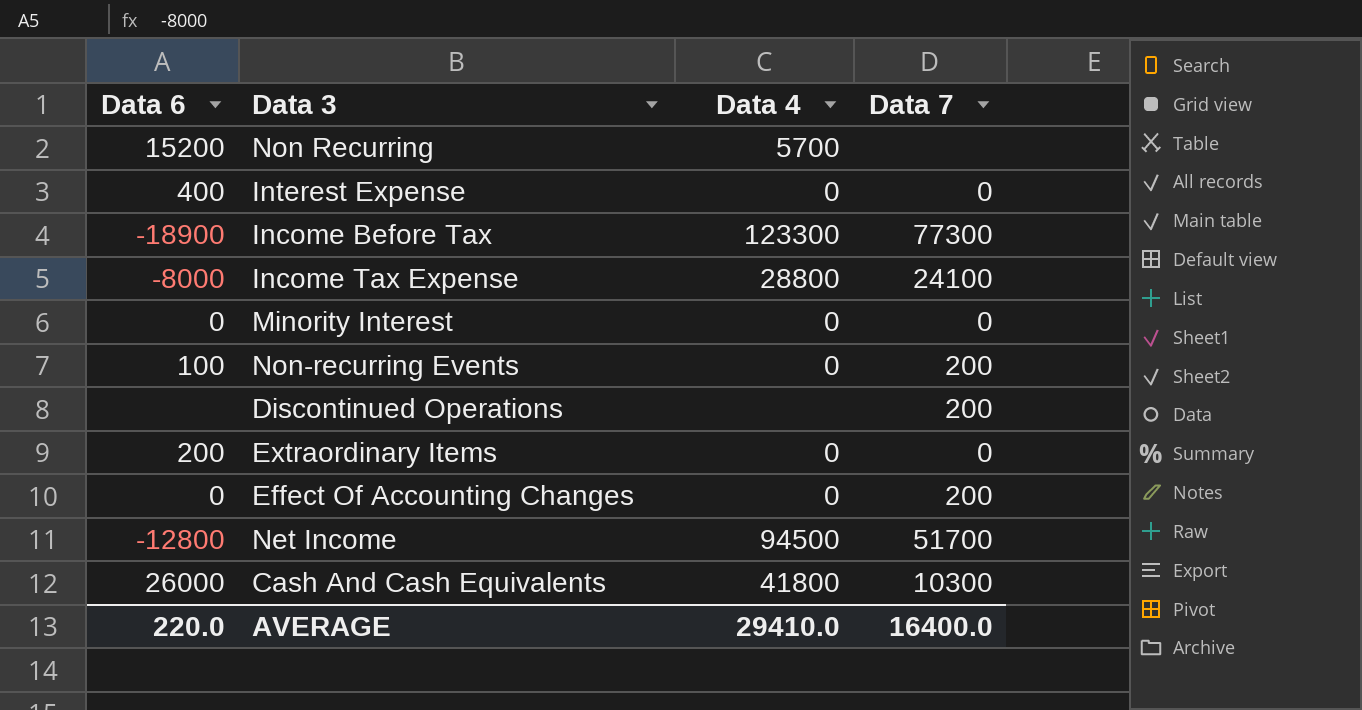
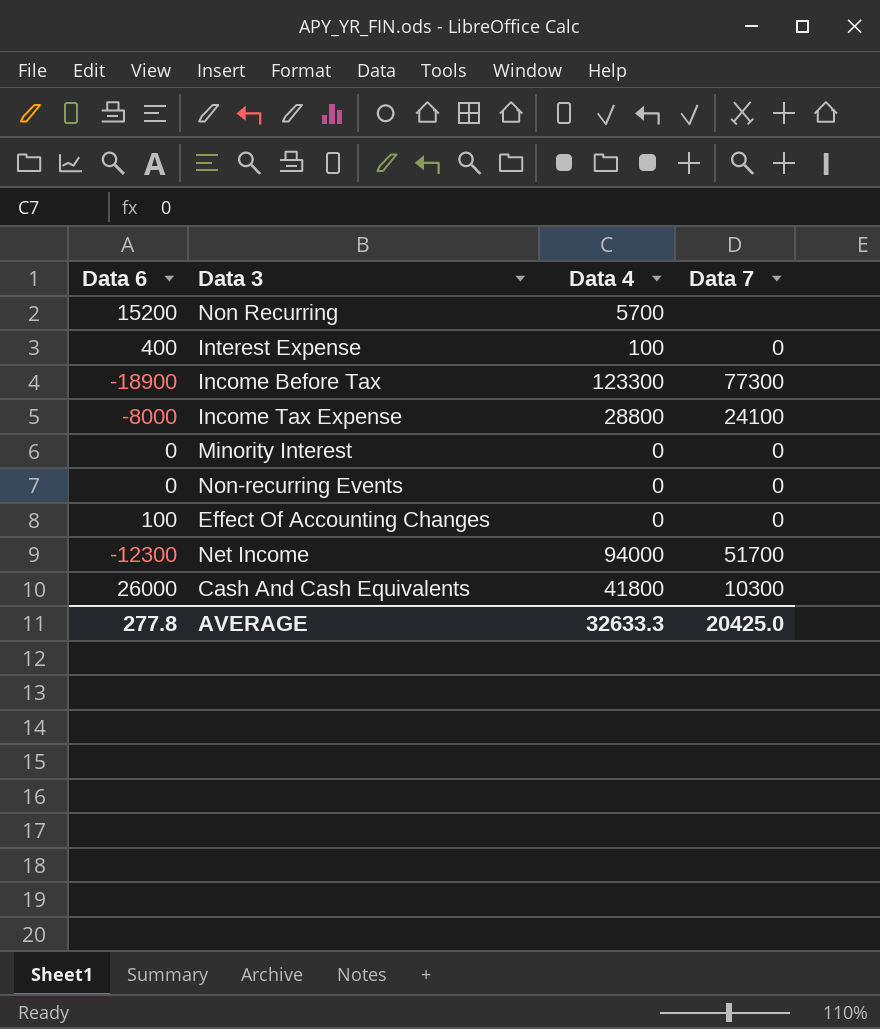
row Discontinued Operations: none | none | 200 -> none
row Extraordinary Items: 200 | 0 | 0 -> none
Interest Expense | Data 4: 0 -> 100
Non-recurring Events | Data 6: 100 -> 0
Non-recurring Events | Data 7: 200 -> 0
Effect Of Accounting Changes | Data 6: 0 -> 100
Effect Of Accounting Changes | Data 7: 200 -> 0
Net Income | Data 6: -12800 -> -12300
Net Income | Data 4: 94500 -> 94000
AVERAGE | Data 6: 220.0 -> 277.8
AVERAGE | Data 4: 29410.0 -> 32633.3
AVERAGE | Data 7: 16400.0 -> 20425.0

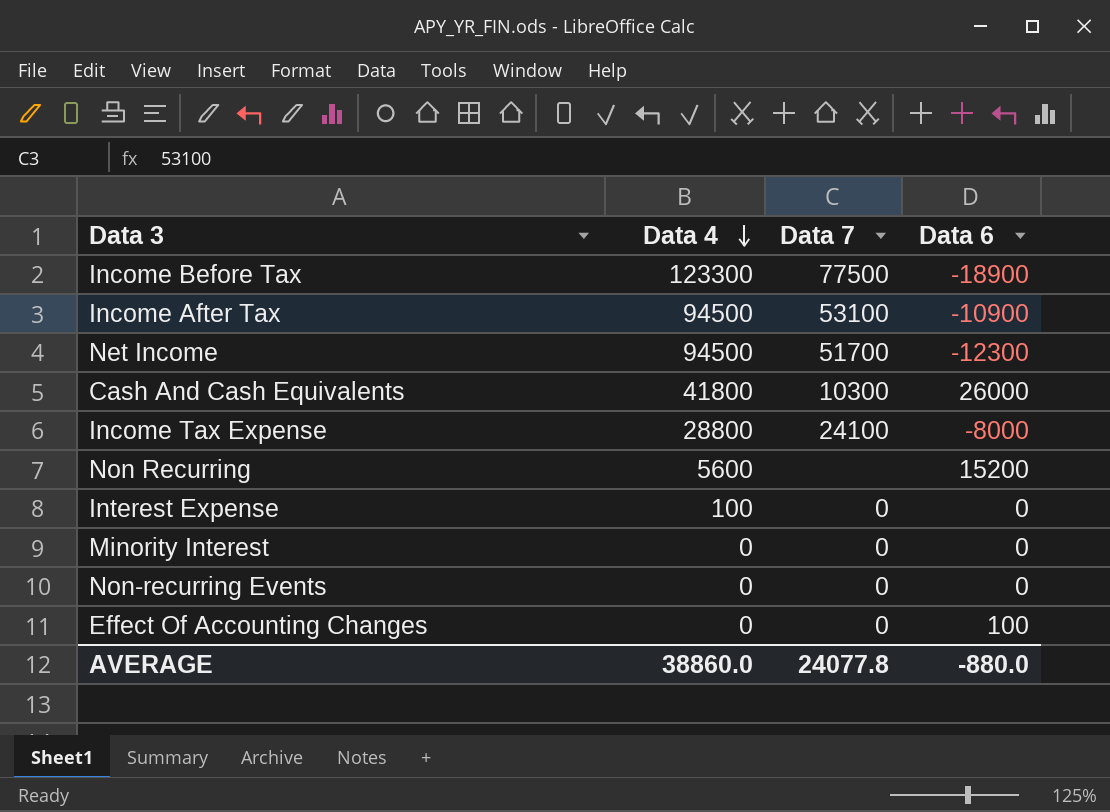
row order: none -> Data 4 descending
column Data 6 | position: 1 -> 4
Income Before Tax | Data 7: 77300 -> 77500
row Income After Tax: none -> 94500 | 53100 | -10900
Net Income | Data 4: 94000 -> 94500
Non Recurring | Data 4: 5700 -> 5600
Interest Expense | Data 6: 400 -> 0
AVERAGE | Data 4: 32633.3 -> 38860.0
AVERAGE | Data 7: 20425.0 -> 24077.8
AVERAGE | Data 6: 277.8 -> -880.0

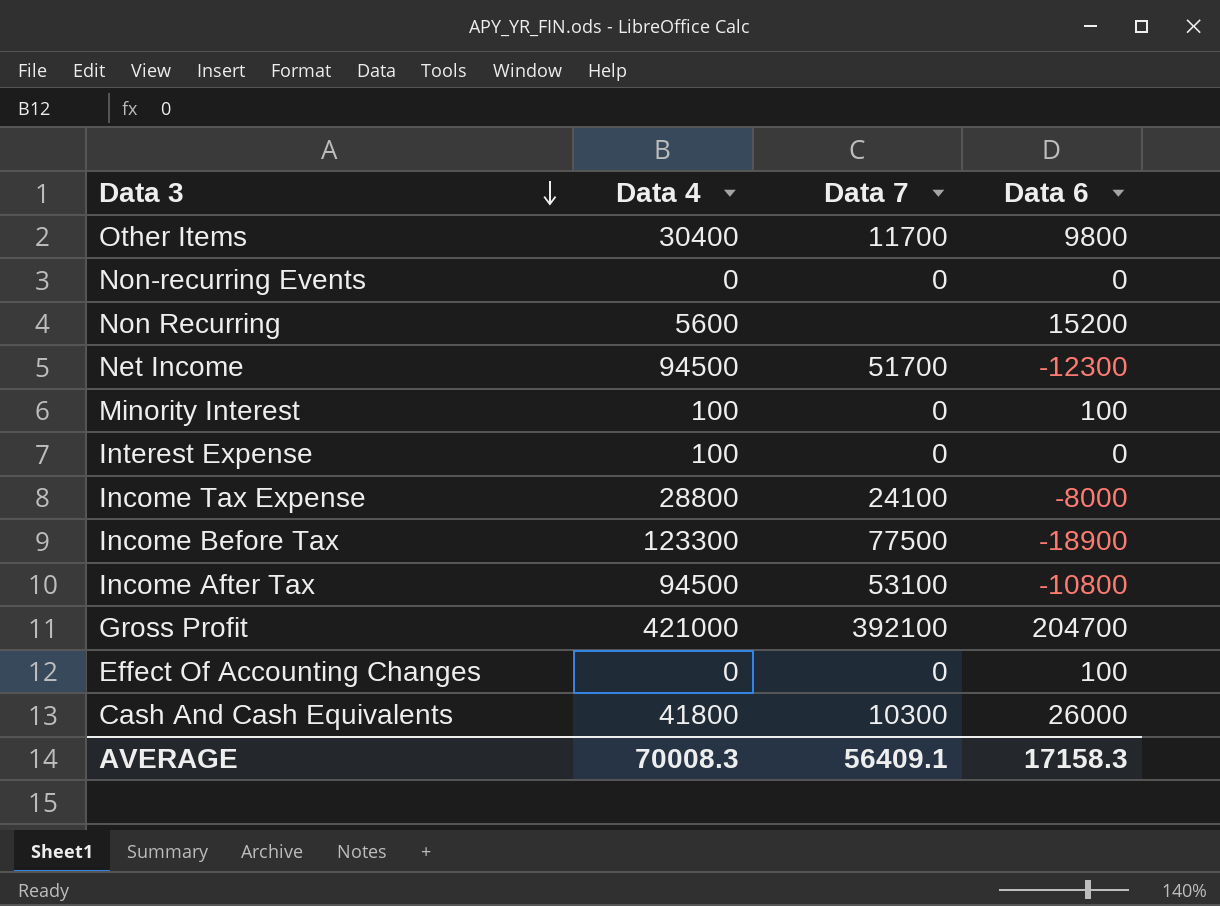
row order: Data 4 descending -> Data 3 descending
row Other Items: none -> 30400 | 11700 | 9800
Minority Interest | Data 4: 0 -> 100
Minority Interest | Data 6: 0 -> 100
Income After Tax | Data 6: -10900 -> -10800
row Gross Profit: none -> 421000 | 392100 | 204700
AVERAGE | Data 4: 38860.0 -> 70008.3
AVERAGE | Data 7: 24077.8 -> 56409.1
AVERAGE | Data 6: -880.0 -> 17158.3

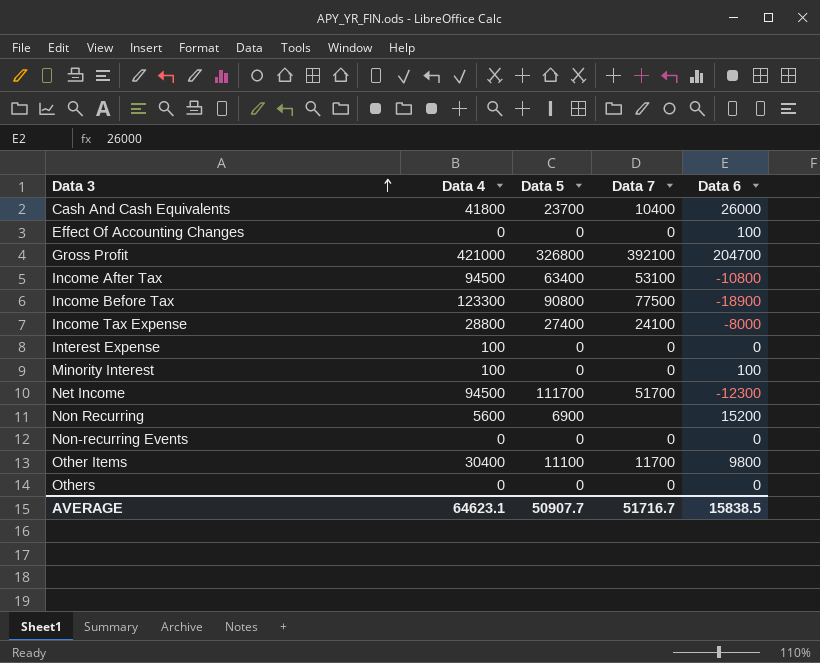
row order: Data 3 descending -> Data 3 ascending
column Data 5 | position: none -> 3
Cash And Cash Equivalents | Data 7: 10300 -> 10400
row Others: none -> 0 | 0 | 0 | 0
AVERAGE | Data 4: 70008.3 -> 64623.1
AVERAGE | Data 7: 56409.1 -> 51716.7
AVERAGE | Data 6: 17158.3 -> 15838.5

